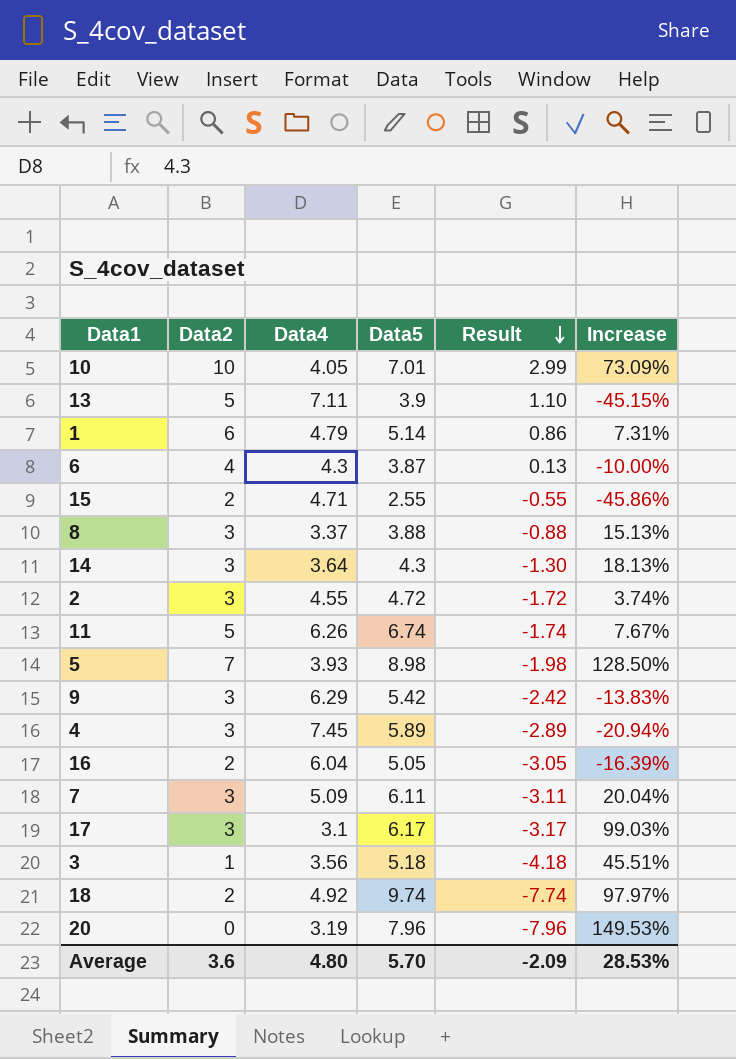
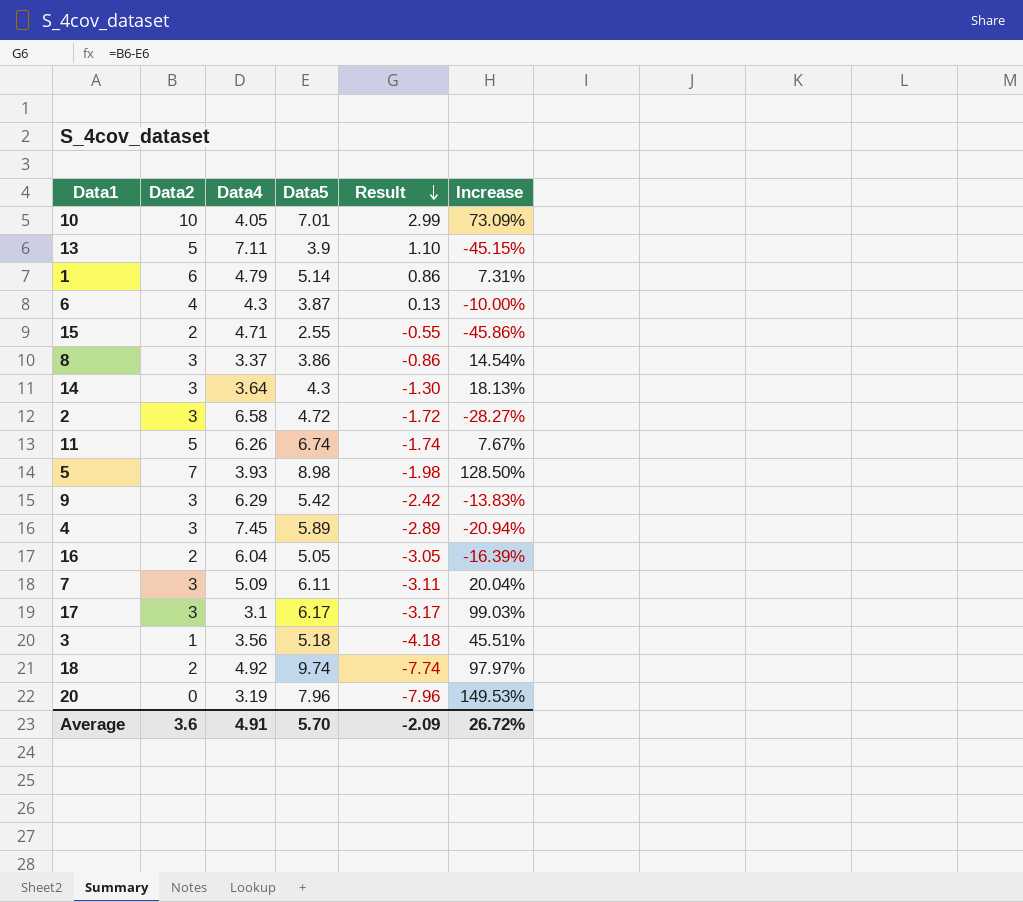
8 | Data5: 3.88 -> 3.86
8 | Result: -0.88 -> -0.86
8 | Increase: 15.13% -> 14.54%
2 | Data4: 4.55 -> 6.58
2 | Increase: 3.74% -> -28.27%
Average | Data4: 4.80 -> 4.91
Average | Increase: 28.53% -> 26.72%

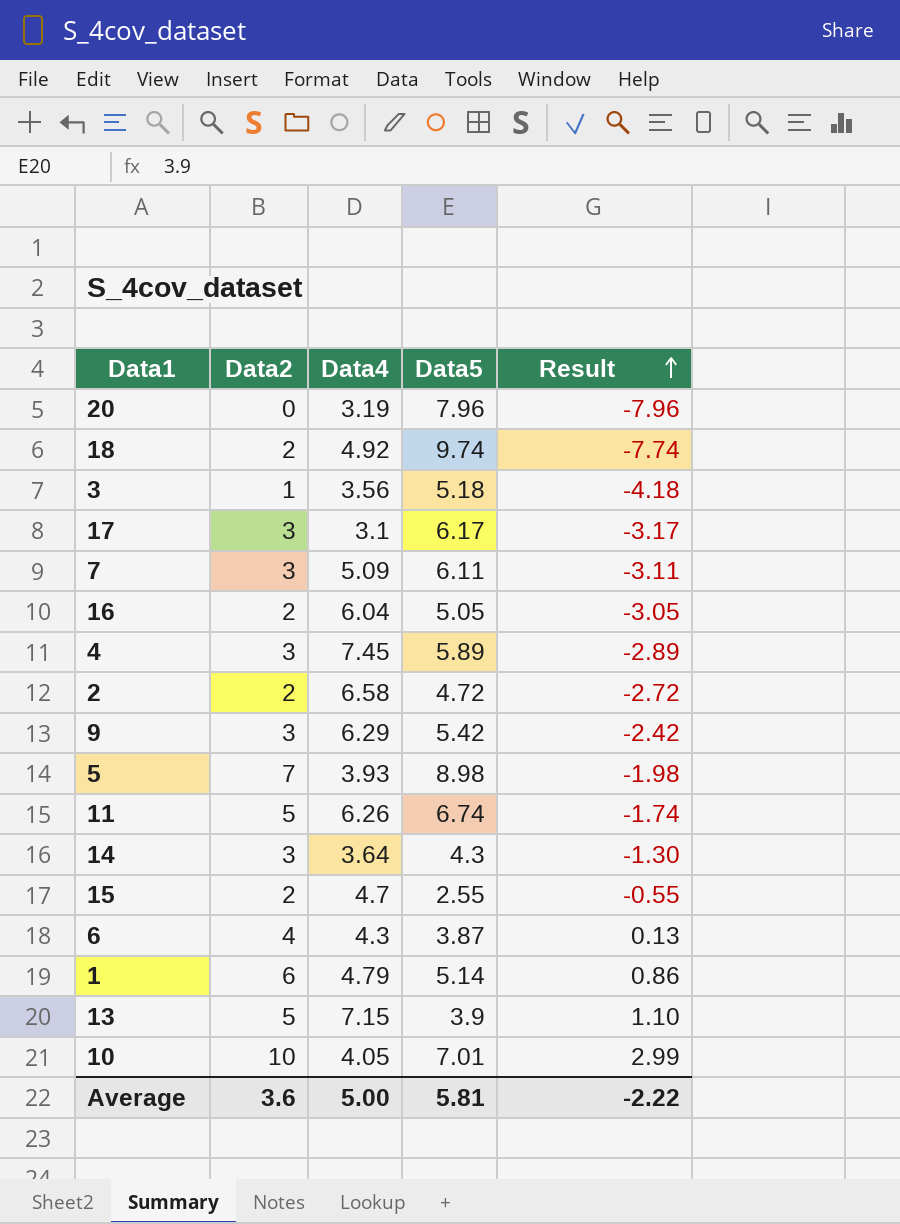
row order: Result descending -> Result ascending
column Increase | formula: ([Data5] - [Data4]) / [Data4] -> none
row 8: 3 | 3.37 | 3.86 | -0.86 | 14.54% -> none
2 | Data2: 3 -> 2
2 | Result: -1.72 -> -2.72
15 | Data4: 4.71 -> 4.7
13 | Data4: 7.11 -> 7.15
Average | Data4: 4.91 -> 5.00
Average | Data5: 5.70 -> 5.81
Average | Result: -2.09 -> -2.22

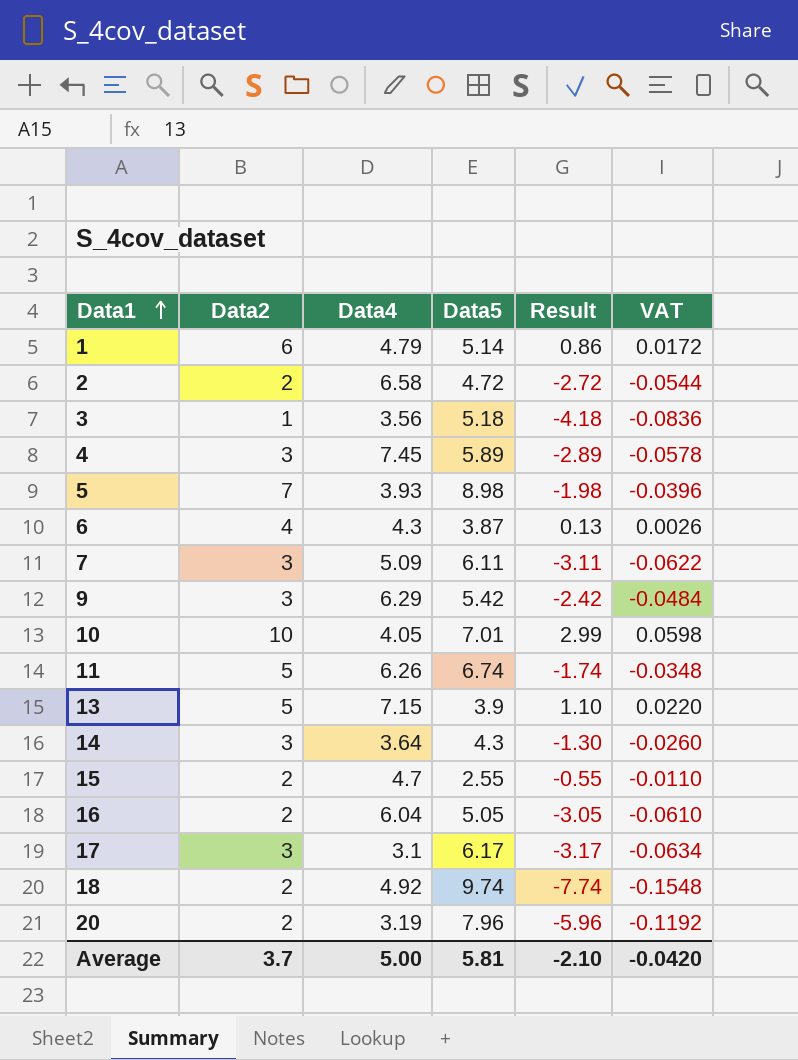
row order: Result ascending -> Data1 ascending
column VAT | formula: none -> [Result] * 0.02
20 | Data2: 0 -> 2
20 | Result: -7.96 -> -5.96
Average | Data2: 3.6 -> 3.7
Average | Result: -2.22 -> -2.10

